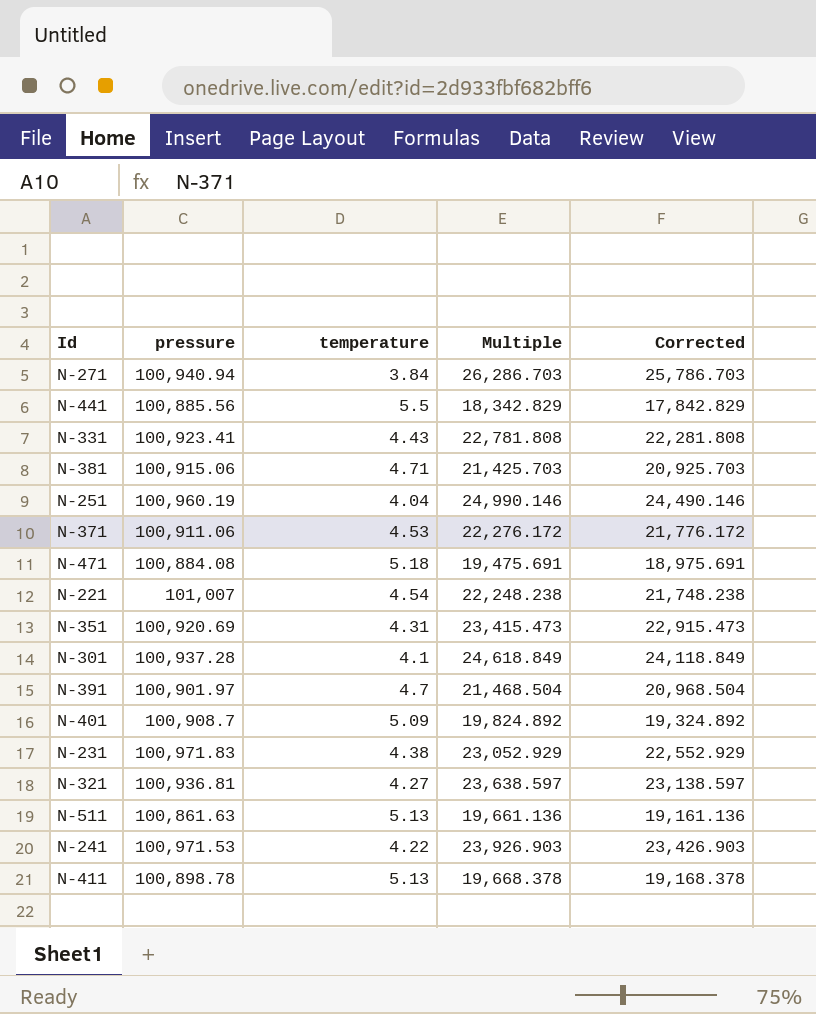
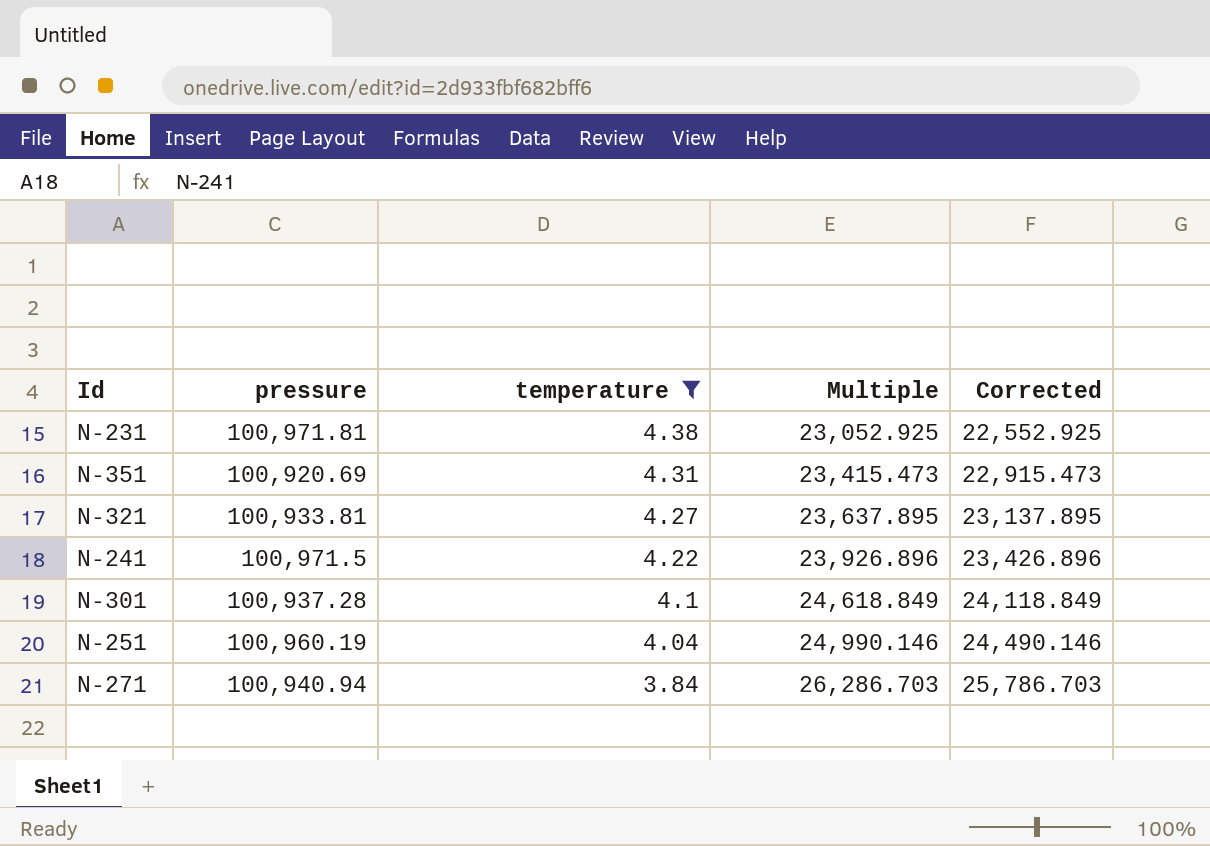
filter: none -> temperature <= 4.38
row order: none -> temperature descending
N-231 | pressure: 100,971.83 -> 100,971.81
N-231 | Multiple: 23,052.929 -> 23,052.925
N-231 | Corrected: 22,552.929 -> 22,552.925
N-321 | pressure: 100,936.81 -> 100,933.81
N-321 | Multiple: 23,638.597 -> 23,637.895
N-321 | Corrected: 23,138.597 -> 23,137.895
N-241 | pressure: 100,971.53 -> 100,971.5
N-241 | Multiple: 23,926.903 -> 23,926.896
N-241 | Corrected: 23,426.903 -> 23,426.896

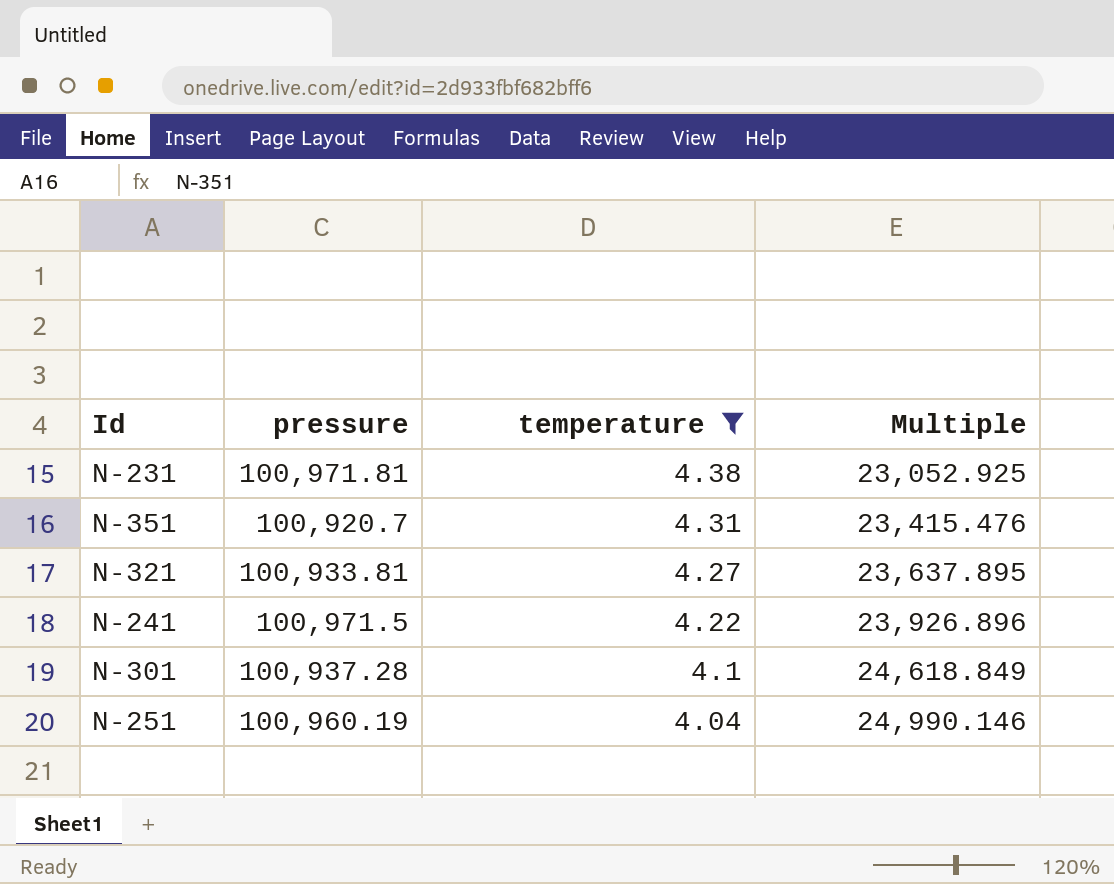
column Corrected | formula: [Multiple] - 500 -> none
row N-271: 100,940.94 | 3.84 | 26,286.703 | 25,786.703 -> none
N-351 | pressure: 100,920.69 -> 100,920.7
N-351 | Multiple: 23,415.473 -> 23,415.476

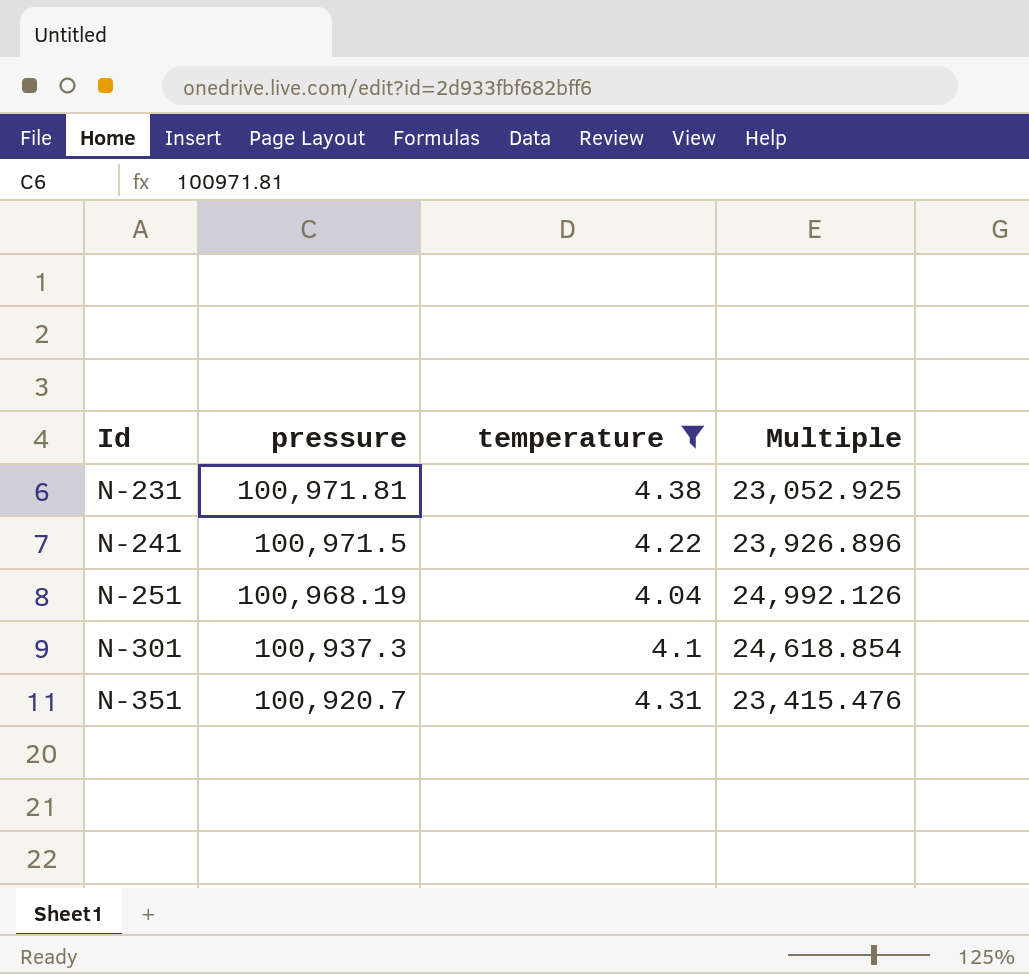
row order: temperature descending -> Id ascending
row N-321: 100,933.81 | 4.27 | 23,637.895 -> none
N-251 | pressure: 100,960.19 -> 100,968.19
N-251 | Multiple: 24,990.146 -> 24,992.126
N-301 | pressure: 100,937.28 -> 100,937.3
N-301 | Multiple: 24,618.849 -> 24,618.854

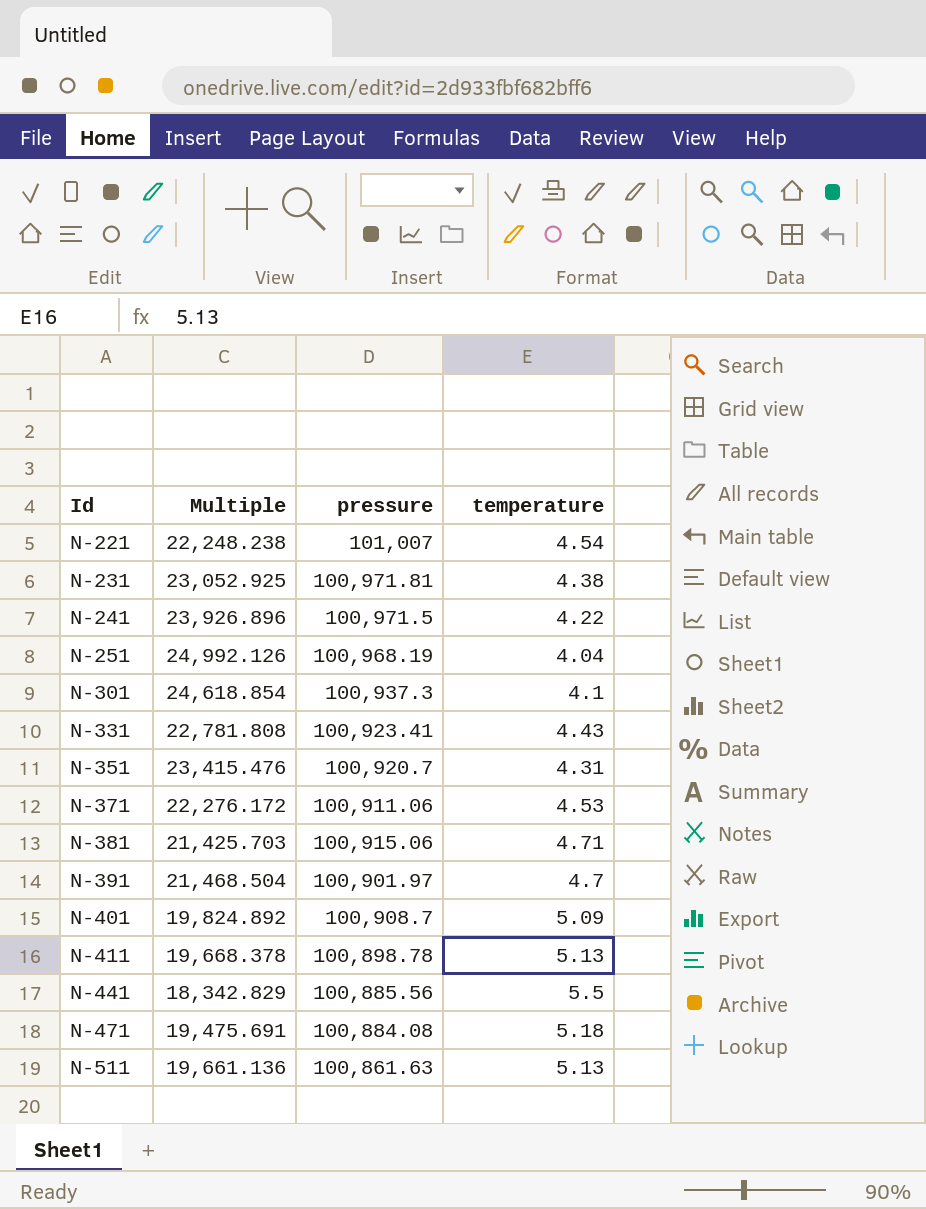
filter: temperature <= 4.38 -> none
column Multiple | position: 4 -> 2

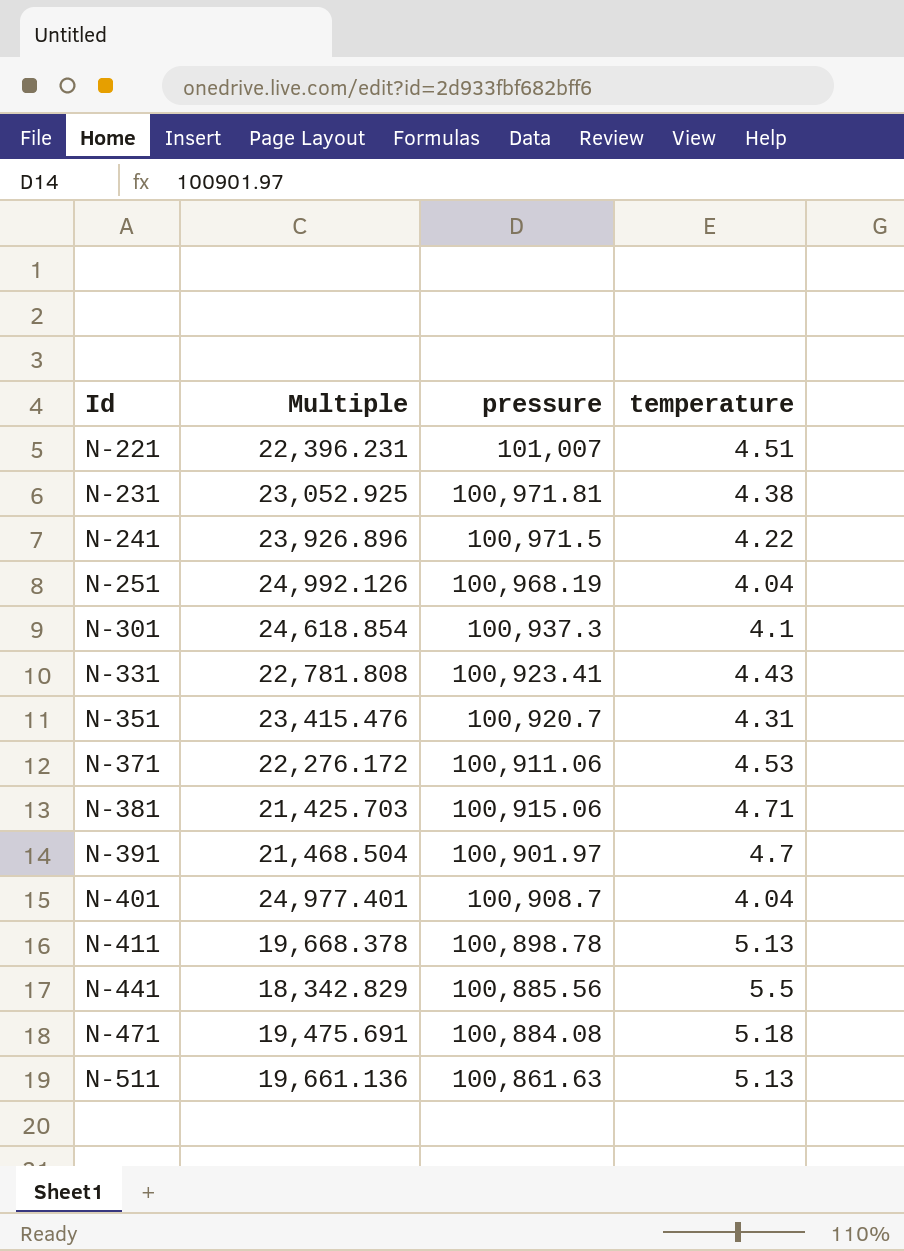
N-221 | Multiple: 22,248.238 -> 22,396.231
N-221 | temperature: 4.54 -> 4.51
N-401 | Multiple: 19,824.892 -> 24,977.401
N-401 | temperature: 5.09 -> 4.04

